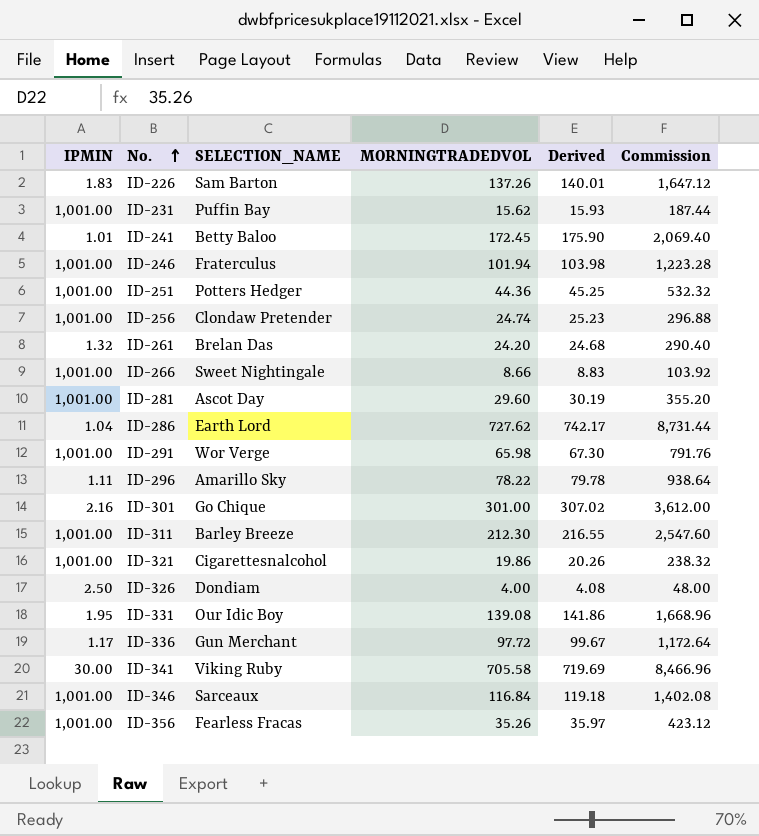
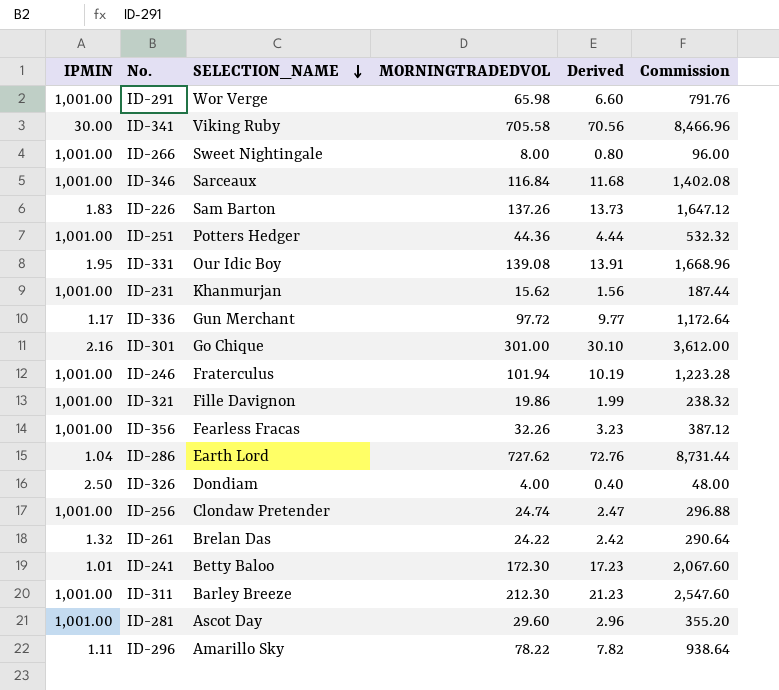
row order: No. ascending -> SELECTION_NAME descending
column Derived | formula: [MORNINGTRADEDVOL] * 1.02 -> [MORNINGTRADEDVOL] * 0.1
ID-266 | MORNINGTRADEDVOL: 8.66 -> 8.00
ID-266 | Commission: 103.92 -> 96.00
ID-231 | SELECTION_NAME: Puffin Bay -> Khanmurjan
ID-321 | SELECTION_NAME: Cigarettesnalcohol -> Fille Davignon
ID-356 | MORNINGTRADEDVOL: 35.26 -> 32.26
ID-356 | Commission: 423.12 -> 387.12
ID-261 | MORNINGTRADEDVOL: 24.20 -> 24.22
ID-261 | Commission: 290.40 -> 290.64
ID-241 | MORNINGTRADEDVOL: 172.45 -> 172.30
ID-241 | Commission: 2,069.40 -> 2,067.60

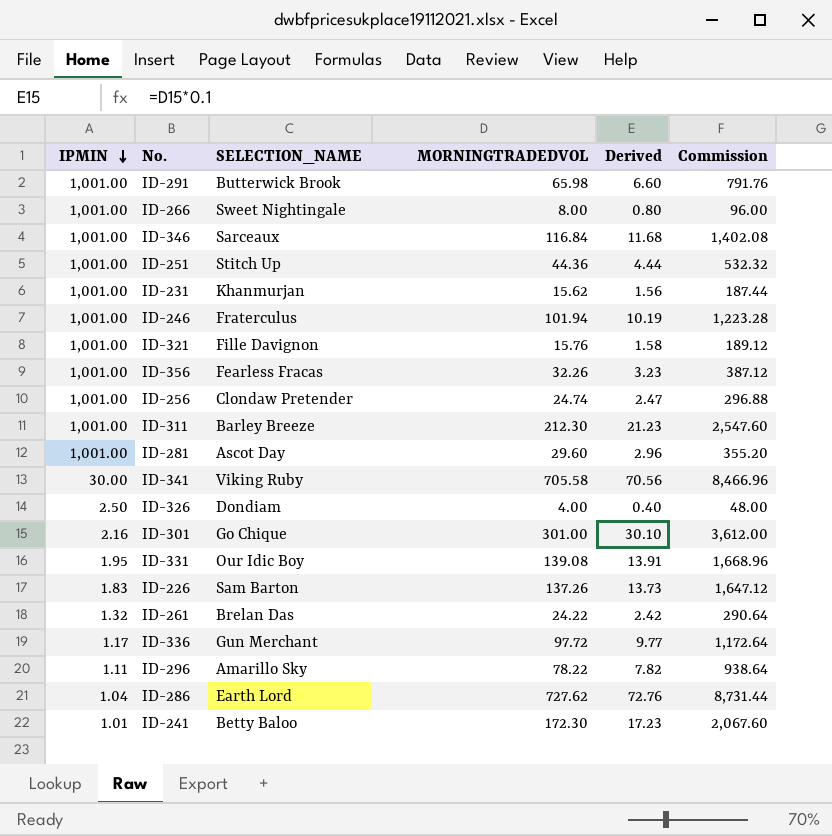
row order: SELECTION_NAME descending -> IPMIN descending
ID-291 | SELECTION_NAME: Wor Verge -> Butterwick Brook
ID-251 | SELECTION_NAME: Potters Hedger -> Stitch Up
ID-321 | MORNINGTRADEDVOL: 19.86 -> 15.76
ID-321 | Derived: 1.99 -> 1.58
ID-321 | Commission: 238.32 -> 189.12

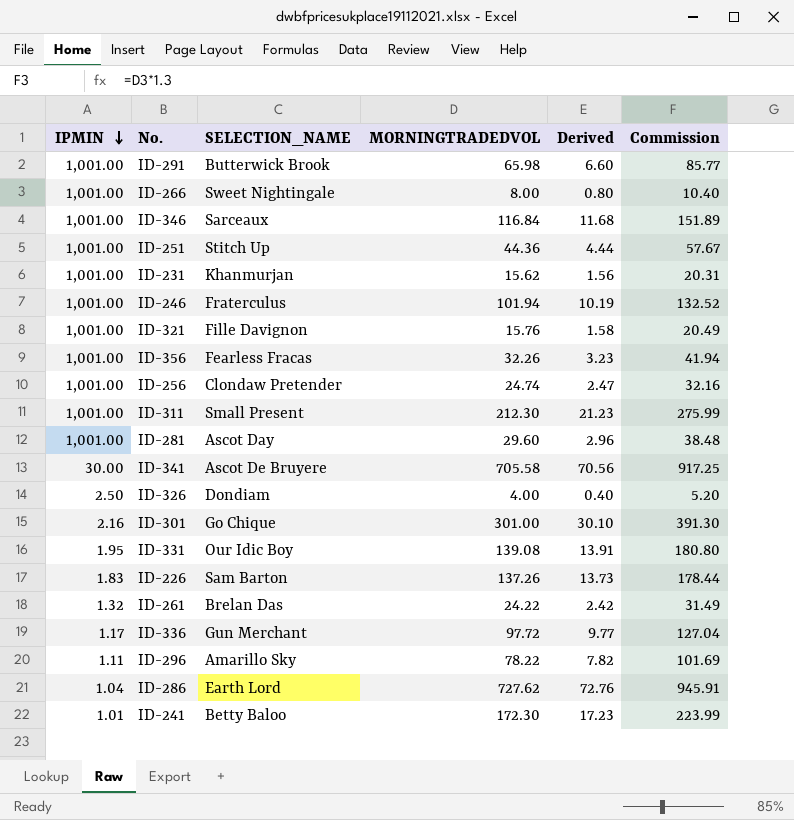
column Commission | formula: [MORNINGTRADEDVOL] * 12 -> [MORNINGTRADEDVOL] * 1.3
ID-311 | SELECTION_NAME: Barley Breeze -> Small Present
ID-341 | SELECTION_NAME: Viking Ruby -> Ascot De Bruyere

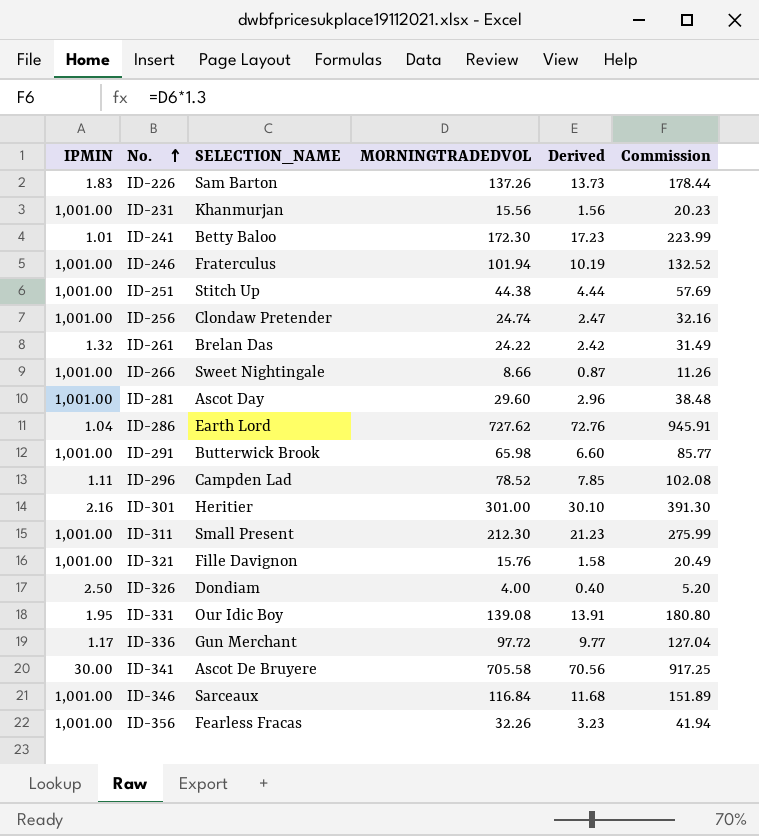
row order: IPMIN descending -> No. ascending
ID-231 | MORNINGTRADEDVOL: 15.62 -> 15.56
ID-231 | Commission: 20.31 -> 20.23
ID-251 | MORNINGTRADEDVOL: 44.36 -> 44.38
ID-251 | Commission: 57.67 -> 57.69
ID-266 | MORNINGTRADEDVOL: 8.00 -> 8.66
ID-266 | Derived: 0.80 -> 0.87
ID-266 | Commission: 10.40 -> 11.26
ID-296 | SELECTION_NAME: Amarillo Sky -> Campden Lad
ID-296 | MORNINGTRADEDVOL: 78.22 -> 78.52
ID-296 | Derived: 7.82 -> 7.85
ID-296 | Commission: 101.69 -> 102.08
ID-301 | SELECTION_NAME: Go Chique -> Heritier

